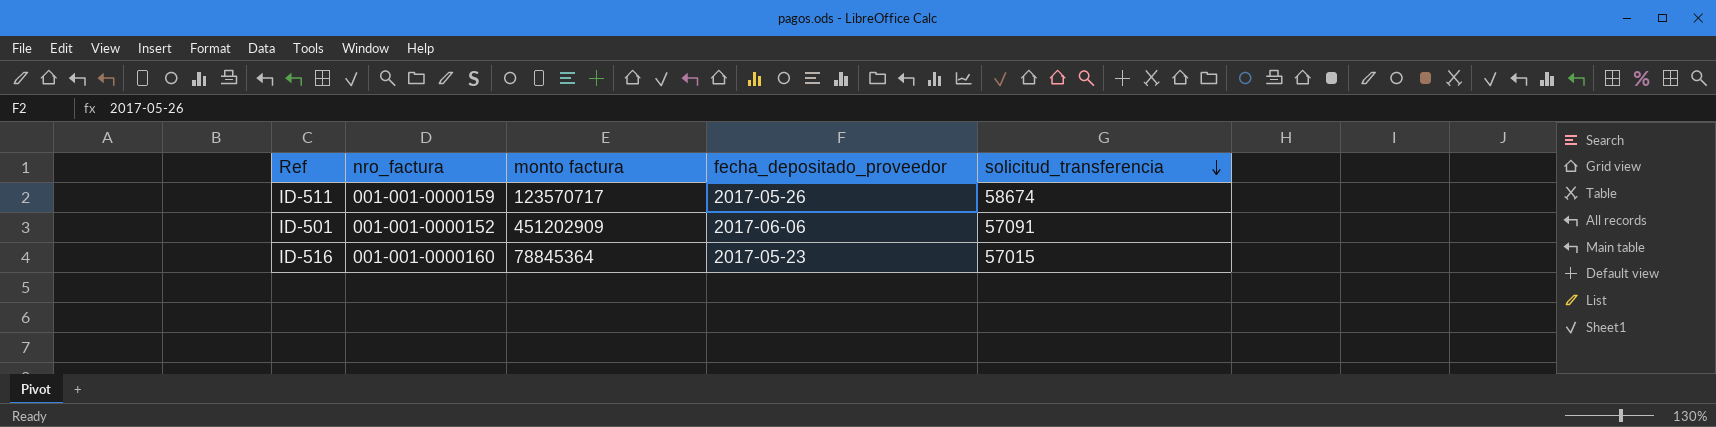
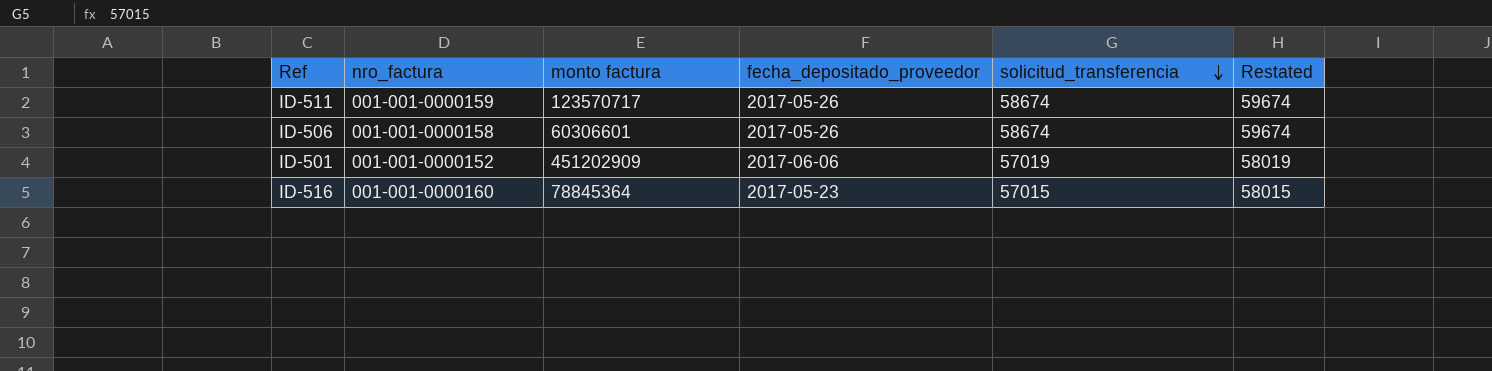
column Restated | formula: none -> [solicitud_transferencia] + 1000
row ID-506: none -> 001-001-0000158 | 60306601 | 2017-05-26 | 58674 | 59674
ID-501 | solicitud_transferencia: 57091 -> 57019

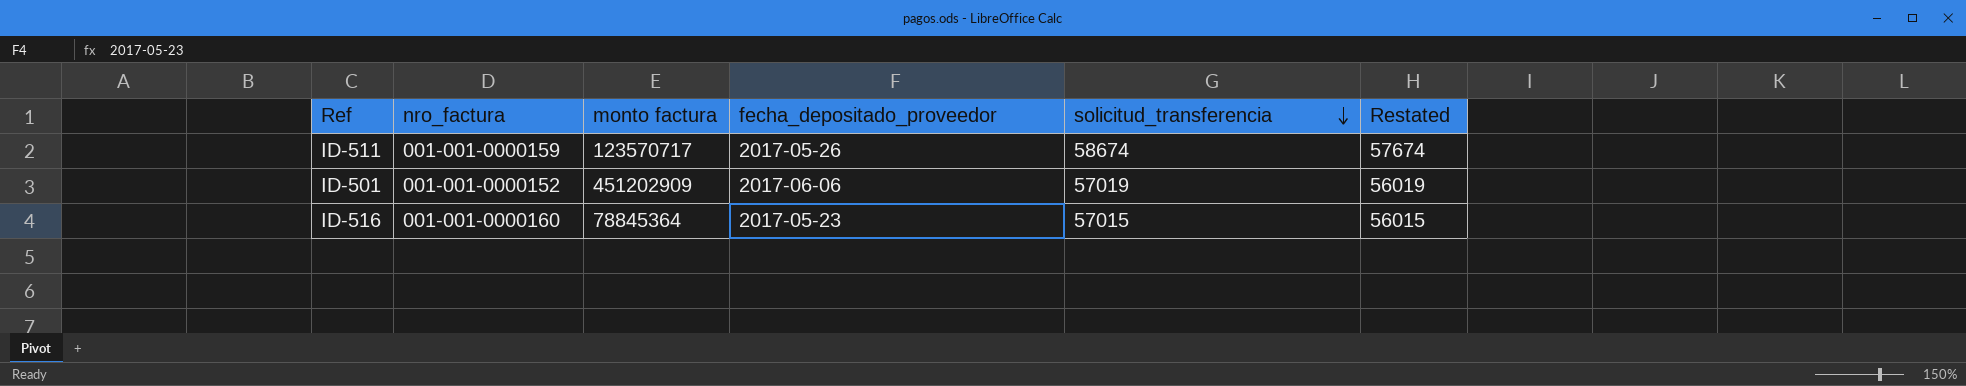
column Restated | formula: [solicitud_transferencia] + 1000 -> [solicitud_transferencia] - 1000
row ID-506: 001-001-0000158 | 60306601 | 2017-05-26 | 58674 | 59674 -> none

